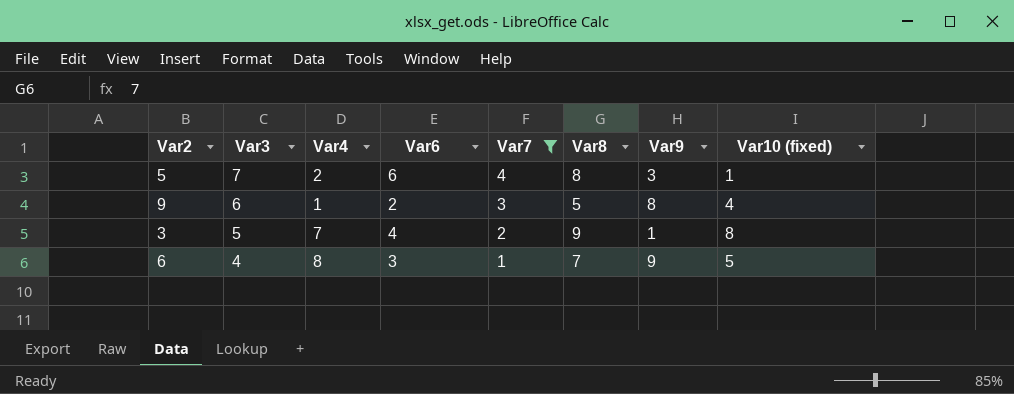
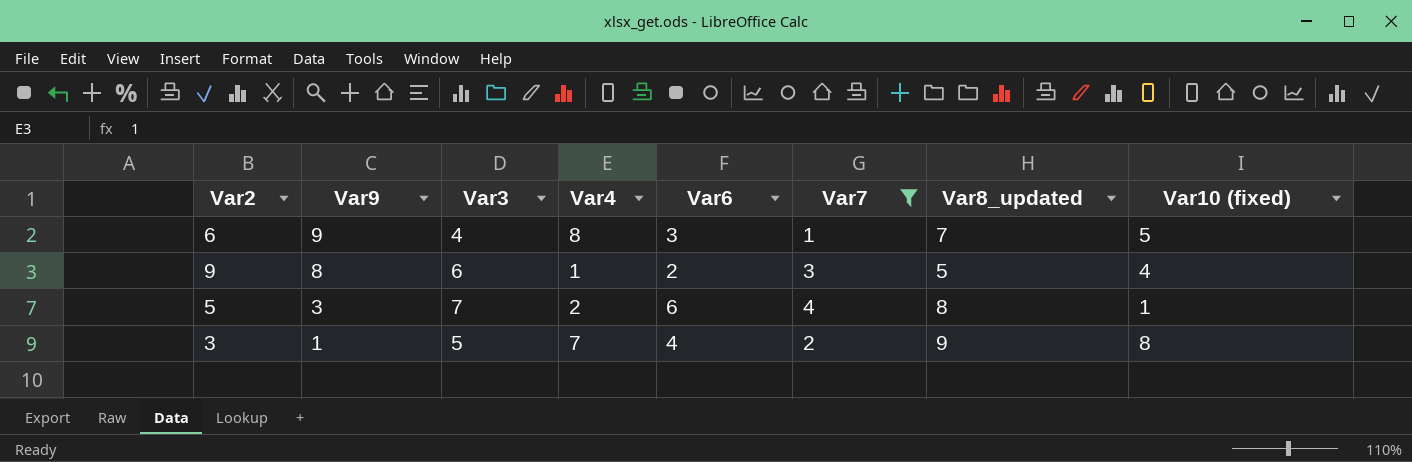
row order: Var3 descending -> Var9 descending
column Var9 | position: 7 -> 2
column name: Var8 -> Var8_updated

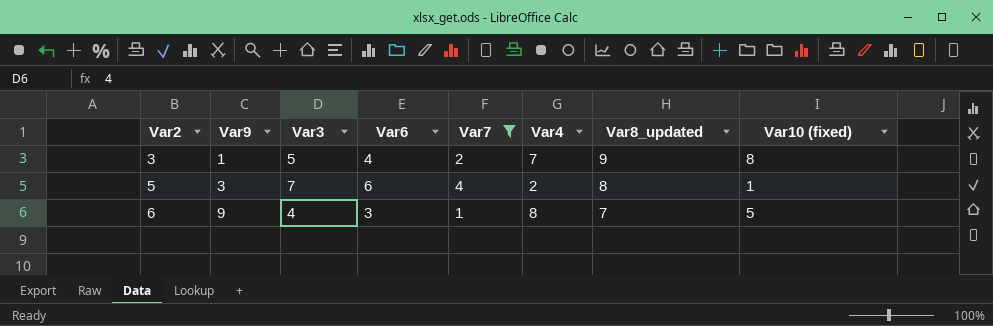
row order: Var9 descending -> Var2 ascending
column Var4 | position: 4 -> 6
row 9: 8 | 6 | 1 | 2 | 3 | 5 | 4 -> none

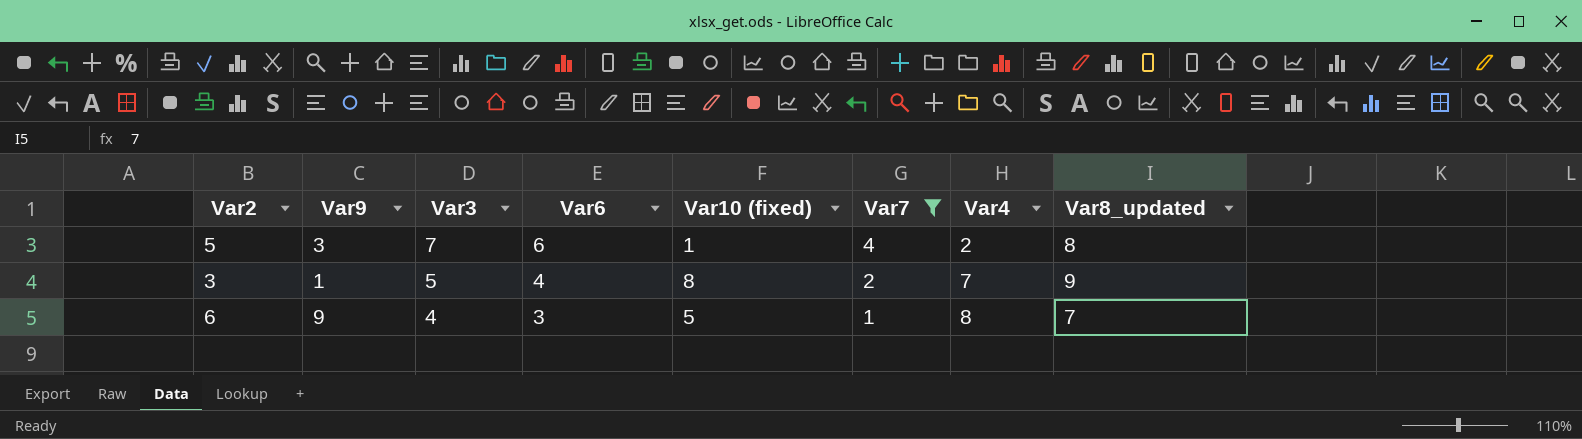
row order: Var2 ascending -> Var3 descending
column Var10 (fixed) | position: 8 -> 5

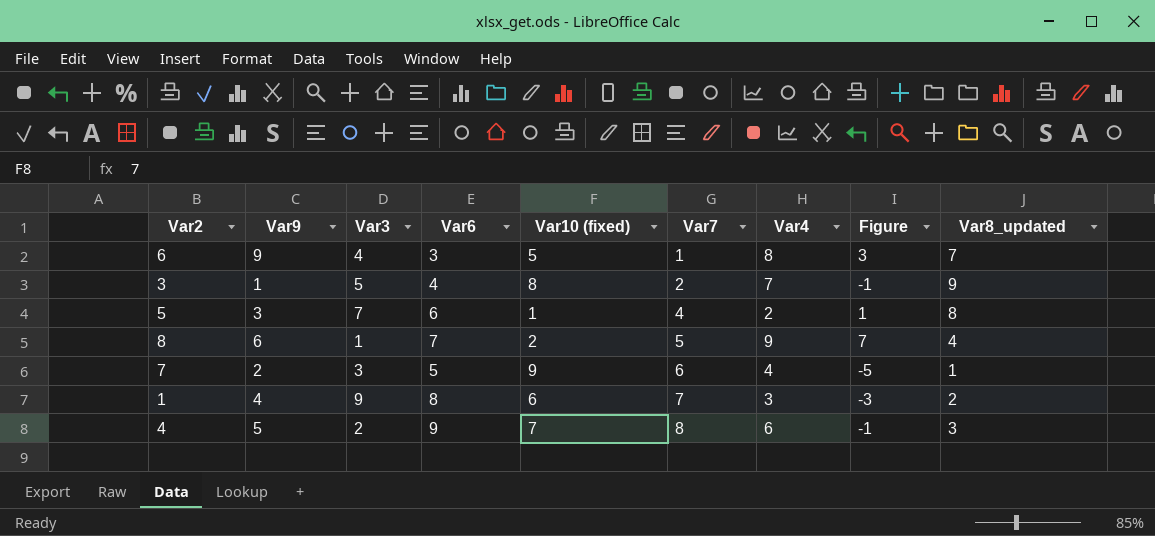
filter: Var7 <= 4 -> none
row order: Var3 descending -> Var7 ascending
column Figure | formula: none -> [Var4] - [Var10 (fixed)]

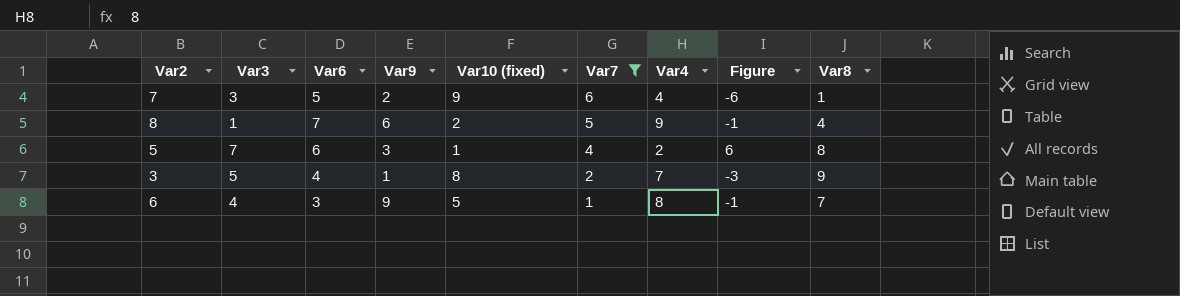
filter: none -> Var7 <= 6
row order: Var7 ascending -> Var7 descending
column Var9 | position: 2 -> 4
column Figure | formula: [Var4] - [Var10 (fixed)] -> [Var3] - [Var10 (fixed)]
column name: Var8_updated -> Var8

